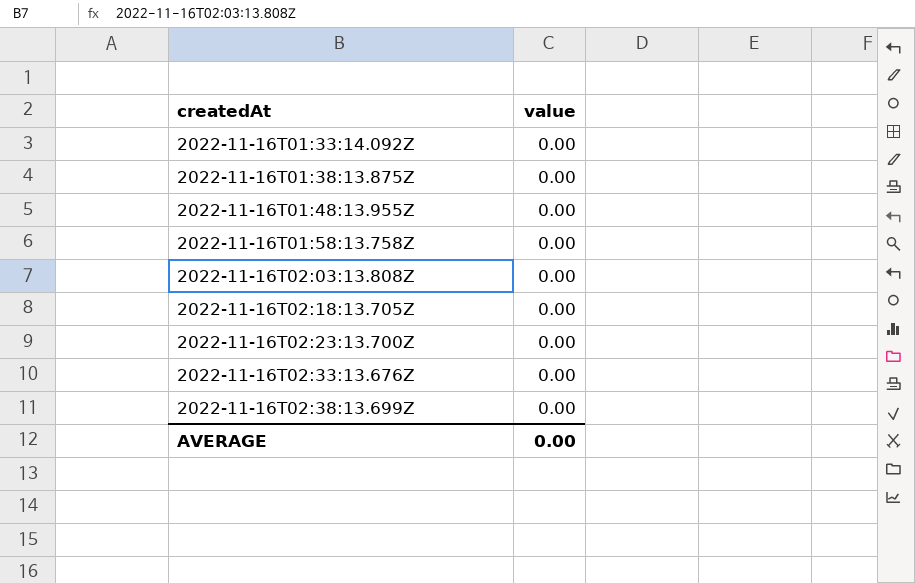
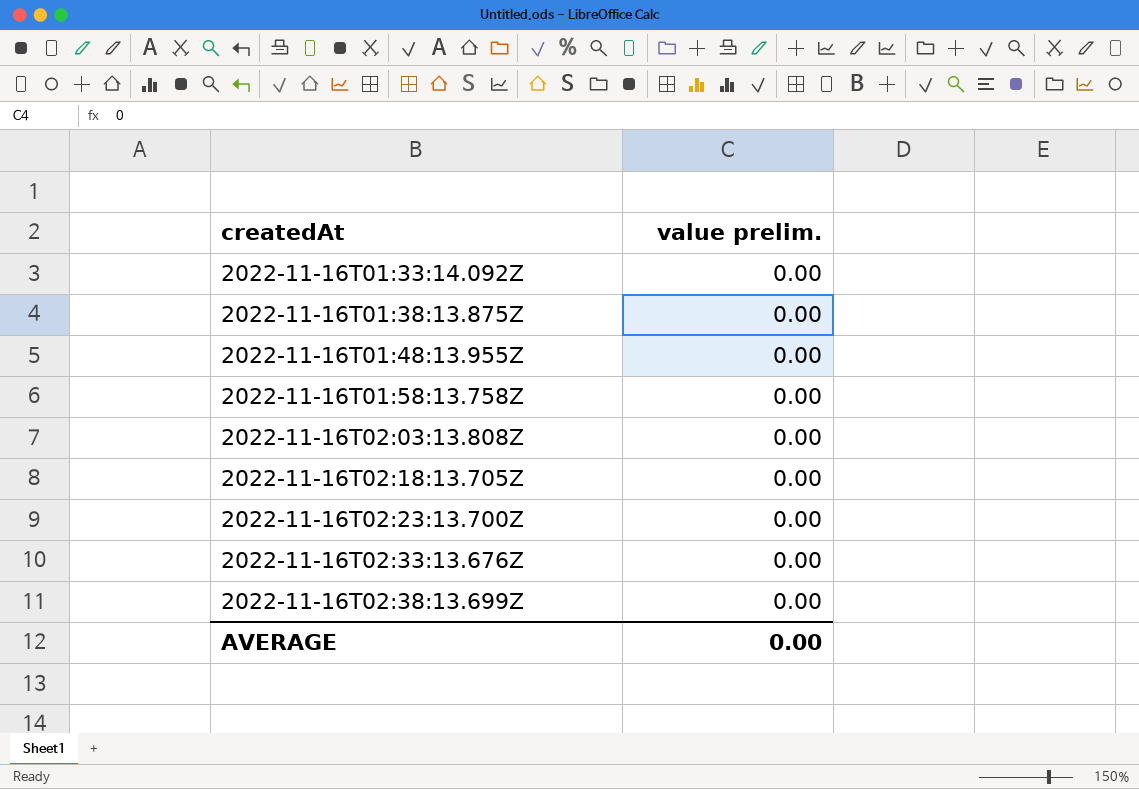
column name: value -> value prelim.

